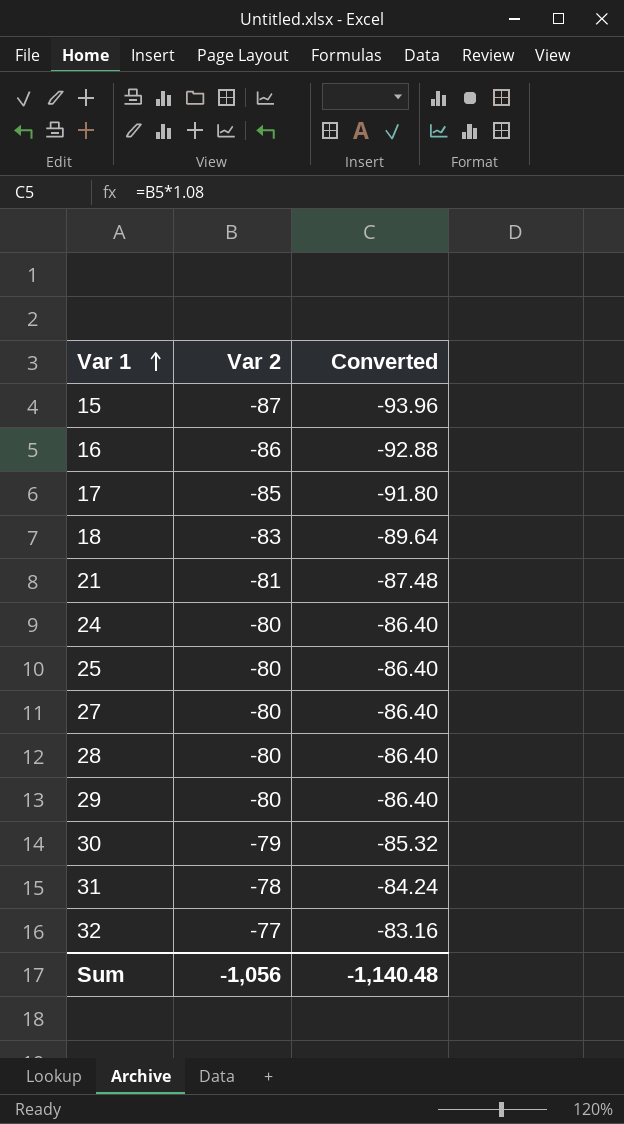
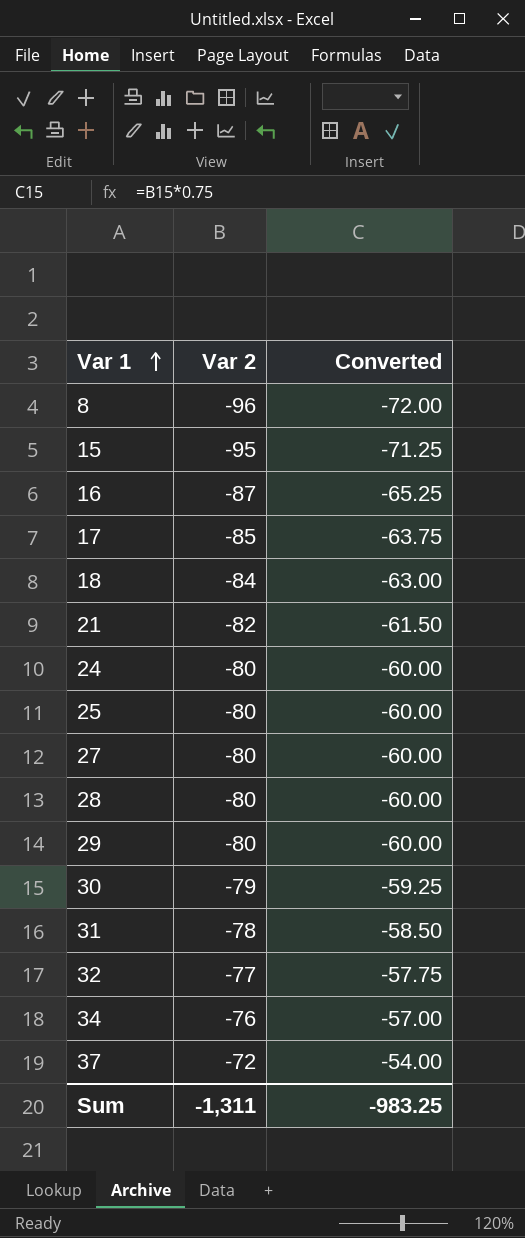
column Converted | formula: [Var 2] * 1.08 -> [Var 2] * 0.75
row 8: none -> -96 | -72.00
15 | Var 2: -87 -> -95
16 | Var 2: -86 -> -87
18 | Var 2: -83 -> -84
21 | Var 2: -81 -> -82
row 34: none -> -76 | -57.00
row 37: none -> -72 | -54.00
Sum | Var 2: -1,056 -> -1,311
Sum | Converted: -1,140.48 -> -983.25

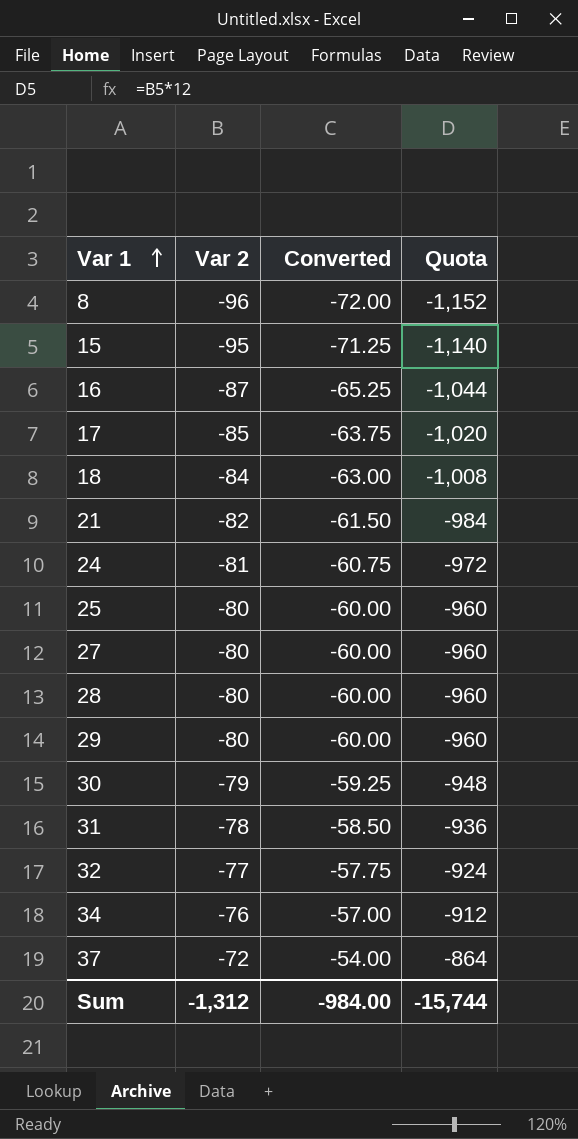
column Quota | formula: none -> [Var 2] * 12
24 | Var 2: -80 -> -81
24 | Converted: -60.00 -> -60.75
Sum | Var 2: -1,311 -> -1,312
Sum | Converted: -983.25 -> -984.00

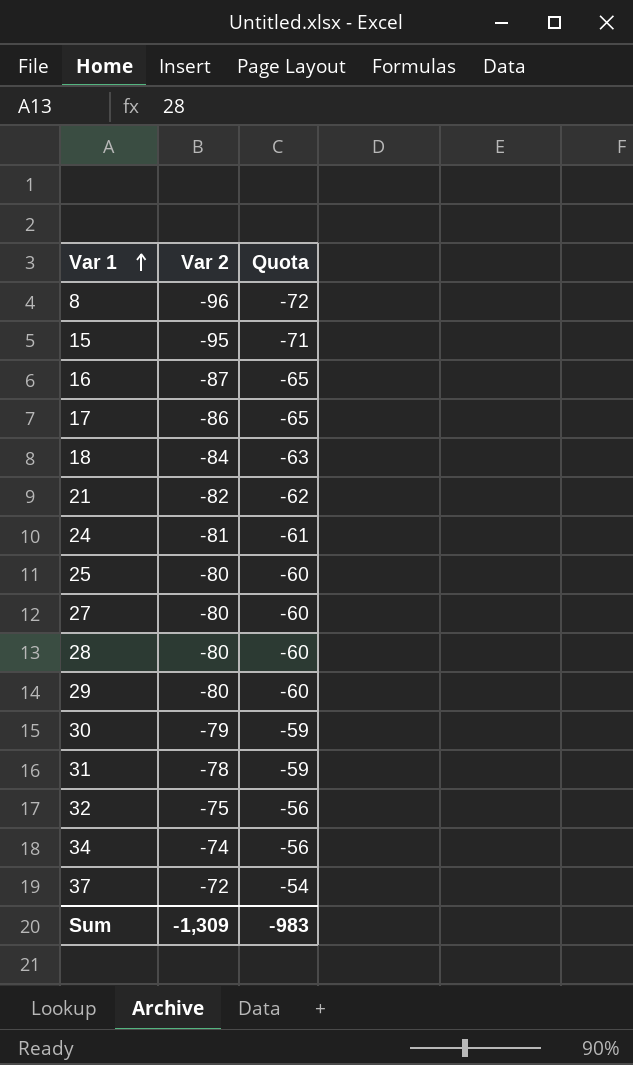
column Converted | formula: [Var 2] * 0.75 -> none
column Quota | formula: [Var 2] * 12 -> [Var 2] * 0.75
17 | Var 2: -85 -> -86
32 | Var 2: -77 -> -75
34 | Var 2: -76 -> -74
Sum | Var 2: -1,312 -> -1,309
Sum | Quota: -15,744 -> -983

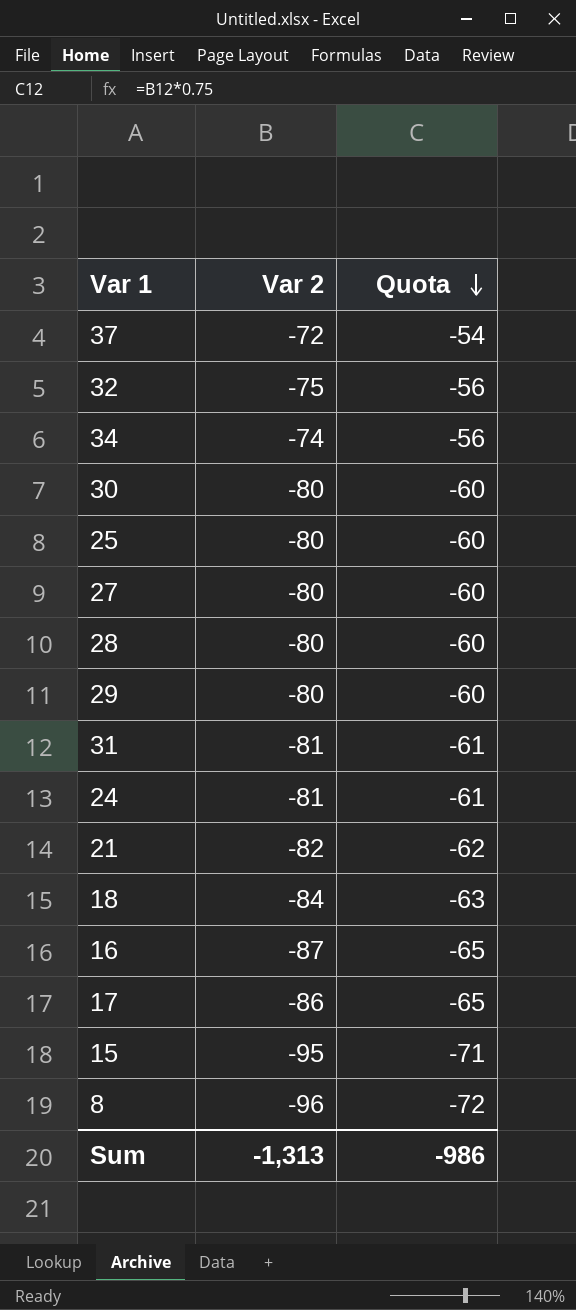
row order: Var 1 ascending -> Quota descending
30 | Var 2: -79 -> -80
30 | Quota: -59 -> -60
31 | Var 2: -78 -> -81
31 | Quota: -59 -> -61
Sum | Var 2: -1,309 -> -1,313
Sum | Quota: -983 -> -986

